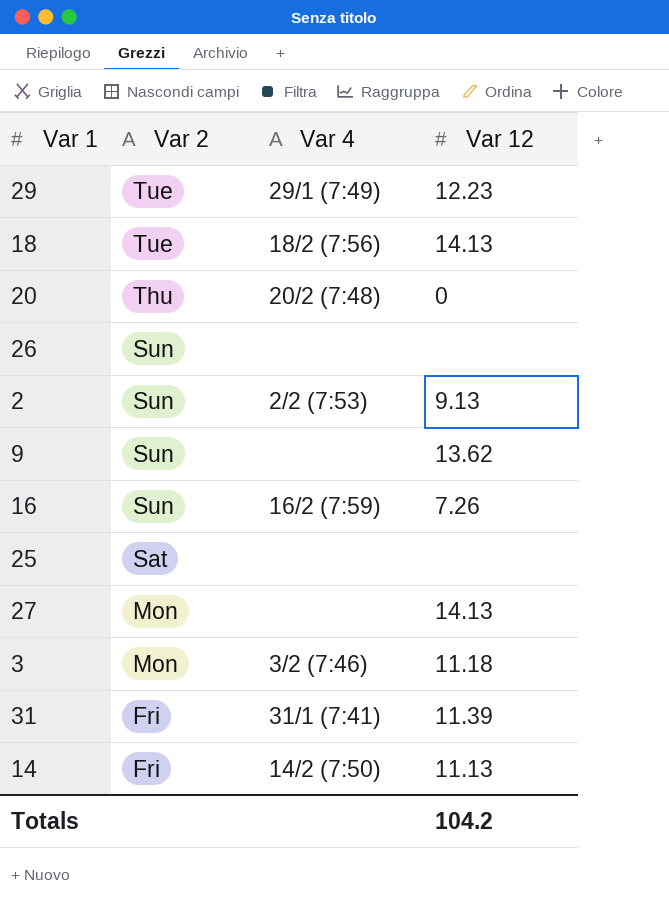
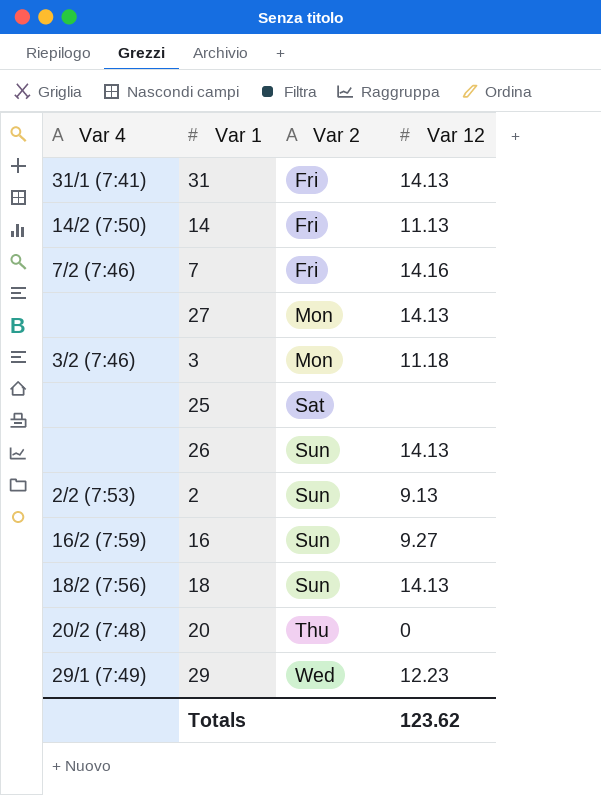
row order: Var 2 descending -> Var 2 ascending
column Var 4 | position: 3 -> 1
row 9: Sun | none | 13.62 -> none
31 | Var 12: 11.39 -> 14.13
row 7: none -> 7/2 (7:46) | Fri | 14.16
26 | Var 12: none -> 14.13
16 | Var 12: 7.26 -> 9.27
18 | Var 2: Tue -> Sun
29 | Var 2: Tue -> Wed
Totals | Var 12: 104.2 -> 123.62

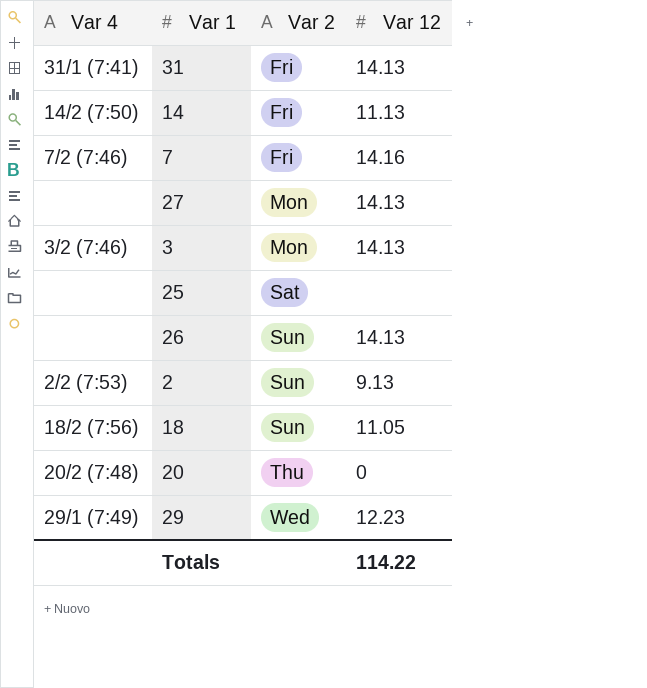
row 16: 16/2 (7:59) | Sun | 9.27 -> none
3 | Var 12: 11.18 -> 14.13
18 | Var 12: 14.13 -> 11.05
Totals | Var 12: 123.62 -> 114.22

